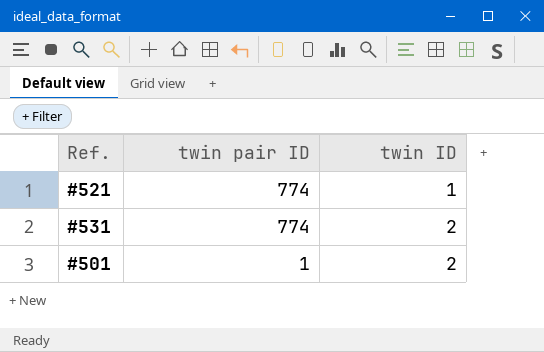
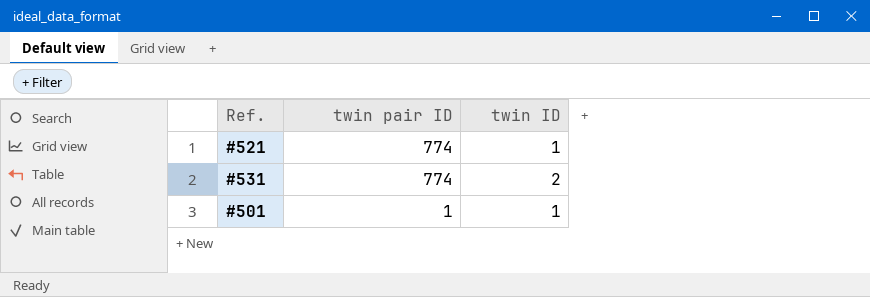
#501 | twin ID: 2 -> 1

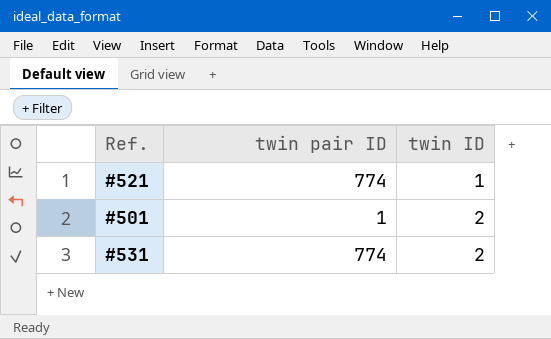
row order: twin pair ID descending -> twin ID ascending
#501 | twin ID: 1 -> 2

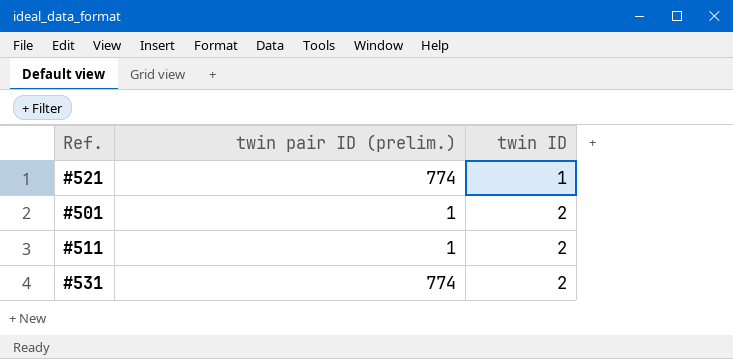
column name: twin pair ID -> twin pair ID (prelim.)
row #511: none -> 1 | 2

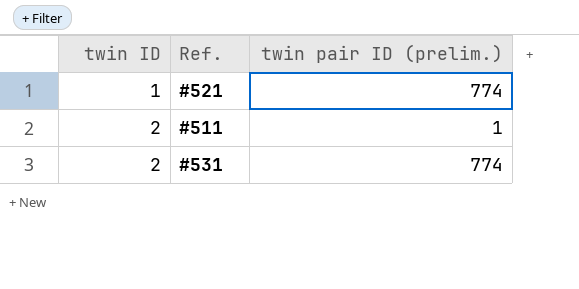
column twin ID | position: 3 -> 1
row #501: 1 | 2 -> none

